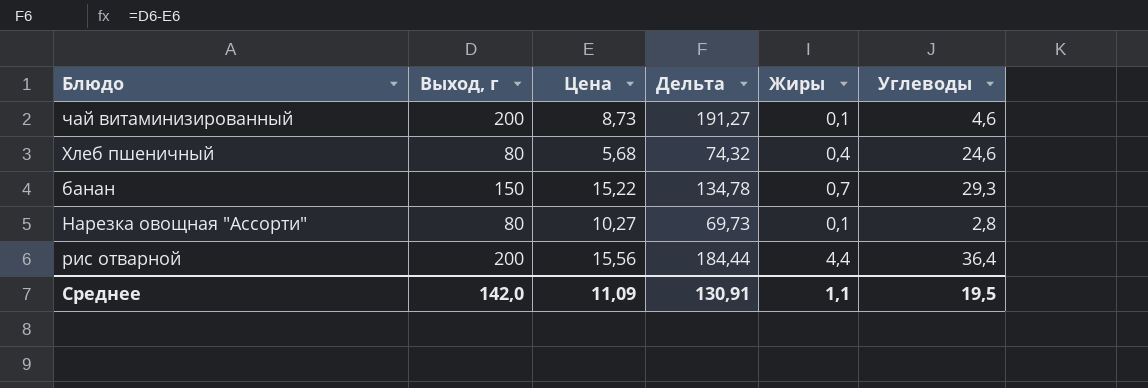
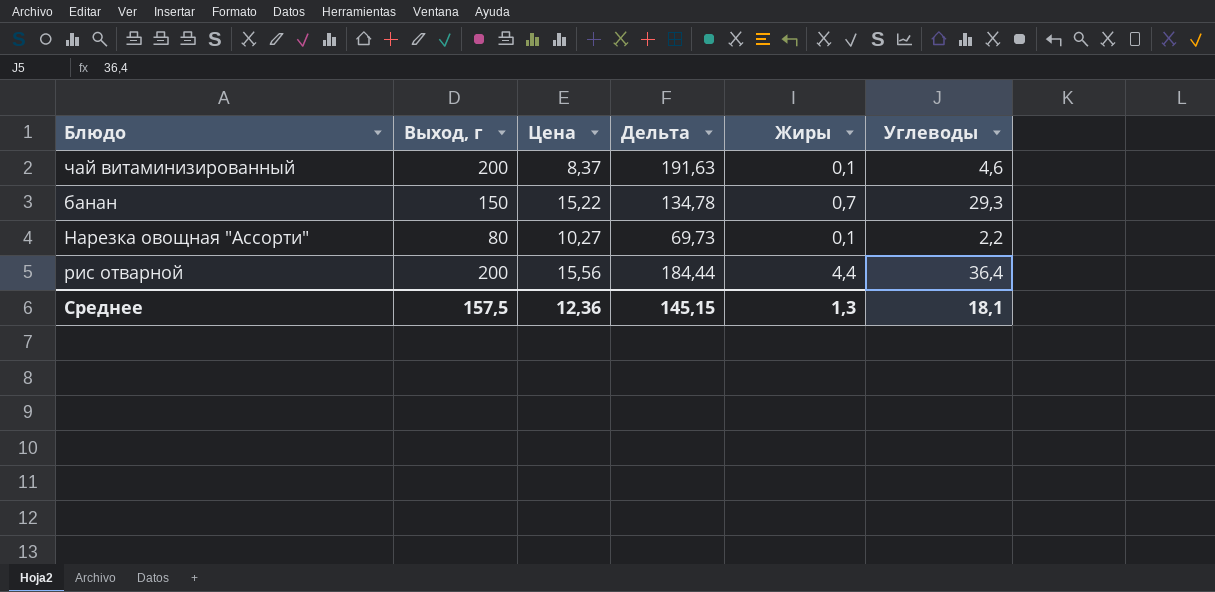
row Хлеб пшеничный: 80 | 5,68 | 74,32 | 0,4 | 24,6 -> none
чай витаминизированный | Цена: 8,73 -> 8,37
чай витаминизированный | Дельта: 191,27 -> 191,63
Нарезка овощная "Ассорти" | Углеводы: 2,8 -> 2,2
Среднее | Выход, г: 142,0 -> 157,5
Среднее | Цена: 11,09 -> 12,36
Среднее | Дельта: 130,91 -> 145,15
Среднее | Жиры: 1,1 -> 1,3
Среднее | Углеводы: 19,5 -> 18,1

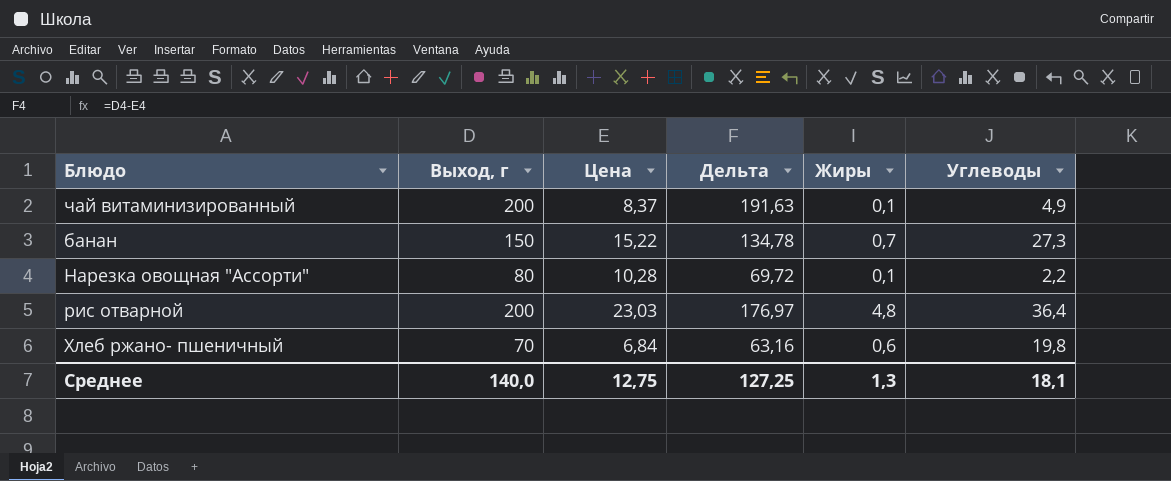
чай витаминизированный | Углеводы: 4,6 -> 4,9
банан | Углеводы: 29,3 -> 27,3
Нарезка овощная "Ассорти" | Цена: 10,27 -> 10,28
Нарезка овощная "Ассорти" | Дельта: 69,73 -> 69,72
рис отварной | Цена: 15,56 -> 23,03
рис отварной | Дельта: 184,44 -> 176,97
рис отварной | Жиры: 4,4 -> 4,8
row Хлеб ржано- пшеничный: none -> 70 | 6,84 | 63,16 | 0,6 | 19,8
Среднее | Выход, г: 157,5 -> 140,0
Среднее | Цена: 12,36 -> 12,75
Среднее | Дельта: 145,15 -> 127,25

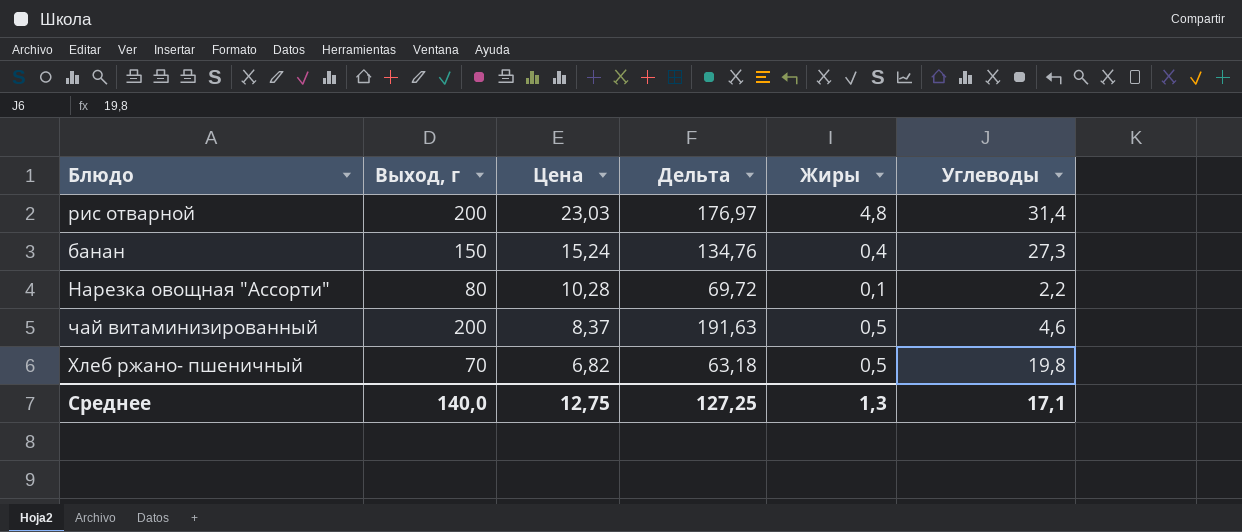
row order: none -> Цена descending
рис отварной | Углеводы: 36,4 -> 31,4
банан | Цена: 15,22 -> 15,24
банан | Дельта: 134,78 -> 134,76
банан | Жиры: 0,7 -> 0,4
чай витаминизированный | Жиры: 0,1 -> 0,5
чай витаминизированный | Углеводы: 4,9 -> 4,6
Хлеб ржано- пшеничный | Цена: 6,84 -> 6,82
Хлеб ржано- пшеничный | Дельта: 63,16 -> 63,18
Хлеб ржано- пшеничный | Жиры: 0,6 -> 0,5
Среднее | Углеводы: 18,1 -> 17,1

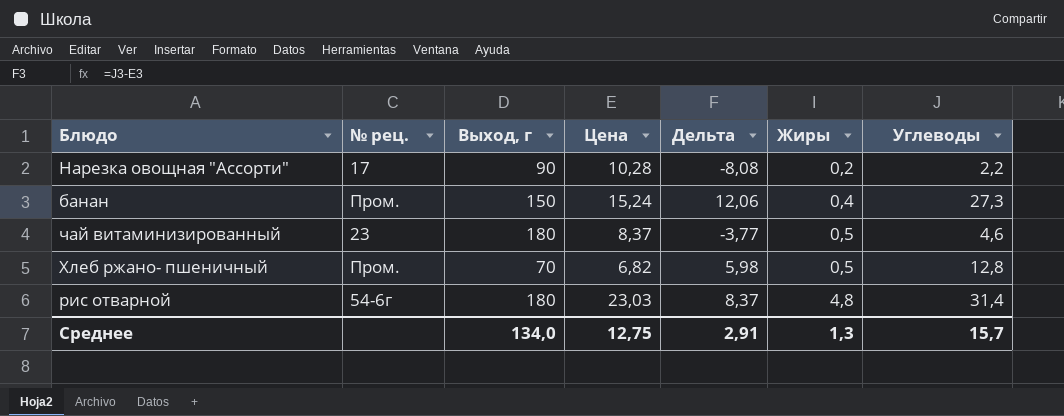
row order: Цена descending -> Жиры ascending
column № рец. | position: none -> 2
column Дельта | formula: [Выход, г] - [Цена] -> [Углеводы] - [Цена]
Нарезка овощная "Ассорти" | Выход, г: 80 -> 90
Нарезка овощная "Ассорти" | Жиры: 0,1 -> 0,2
чай витаминизированный | Выход, г: 200 -> 180
Хлеб ржано- пшеничный | Углеводы: 19,8 -> 12,8
рис отварной | Выход, г: 200 -> 180
Среднее | Выход, г: 140,0 -> 134,0
Среднее | Дельта: 127,25 -> 2,91
Среднее | Углеводы: 17,1 -> 15,7

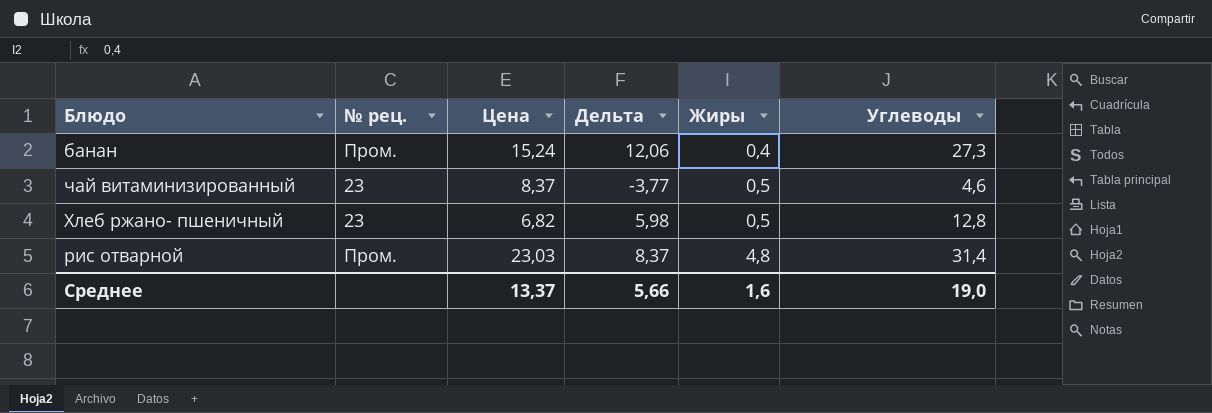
column Выход, г | position: 3 -> none
row Нарезка овощная "Ассорти": 17 | 90 | 10,28 | -8,08 | 0,2 | 2,2 -> none
Хлеб ржано- пшеничный | № рец.: Пром. -> 23
рис отварной | № рец.: 54-6г -> Пром.
Среднее | Цена: 12,75 -> 13,37
Среднее | Дельта: 2,91 -> 5,66
Среднее | Жиры: 1,3 -> 1,6
Среднее | Углеводы: 15,7 -> 19,0

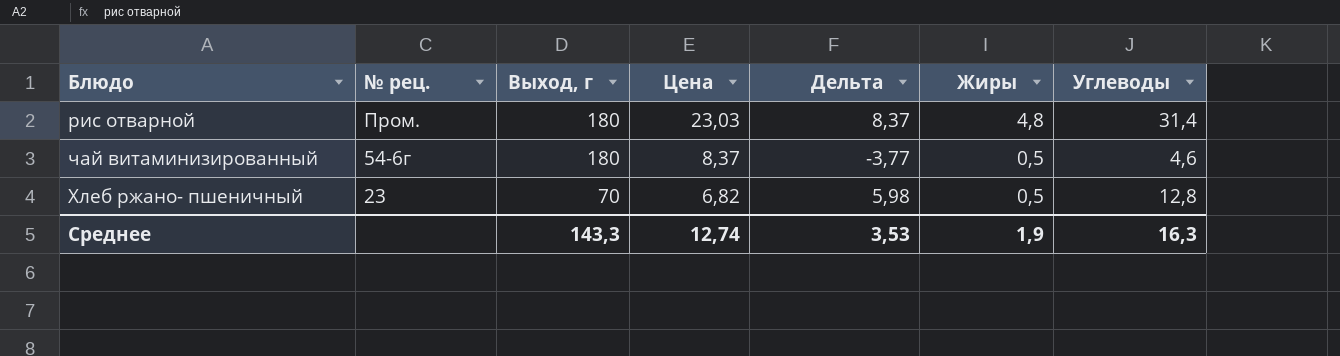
row order: Жиры ascending -> № рец. descending
column Выход, г | position: none -> 3
row банан: Пром. | 15,24 | 12,06 | 0,4 | 27,3 -> none
чай витаминизированный | № рец.: 23 -> 54-6г
Среднее | Цена: 13,37 -> 12,74
Среднее | Дельта: 5,66 -> 3,53
Среднее | Жиры: 1,6 -> 1,9
Среднее | Углеводы: 19,0 -> 16,3

